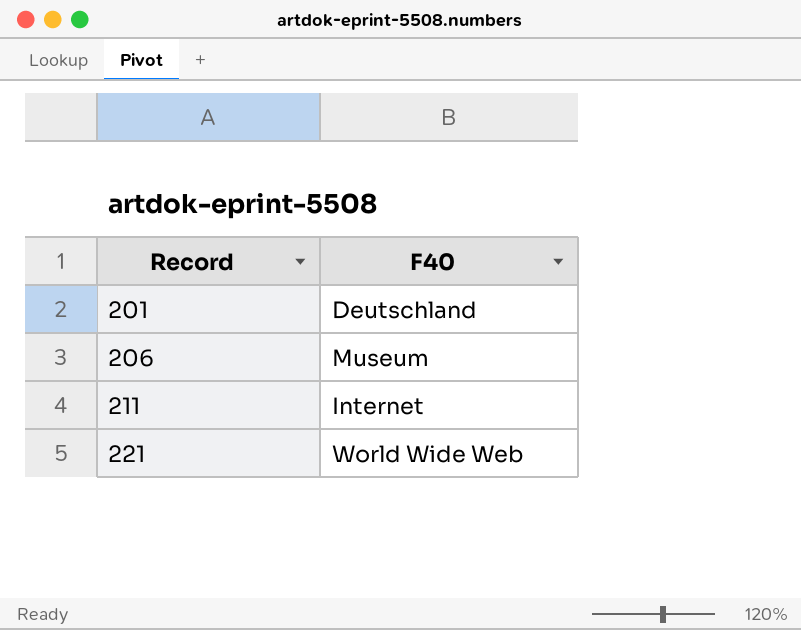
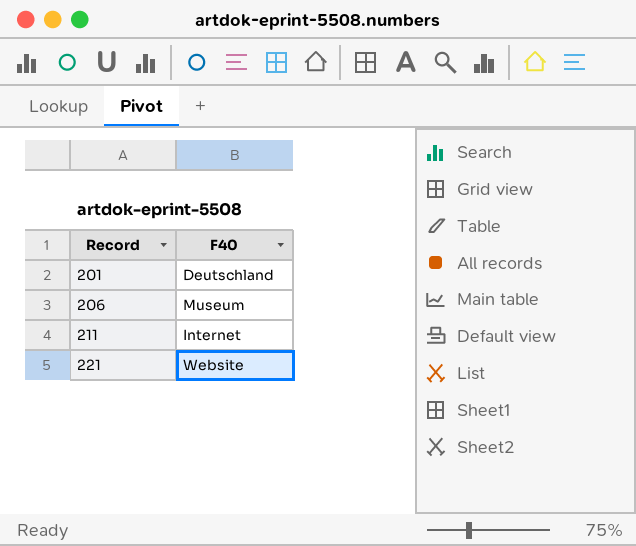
221 | F40: World Wide Web -> Website

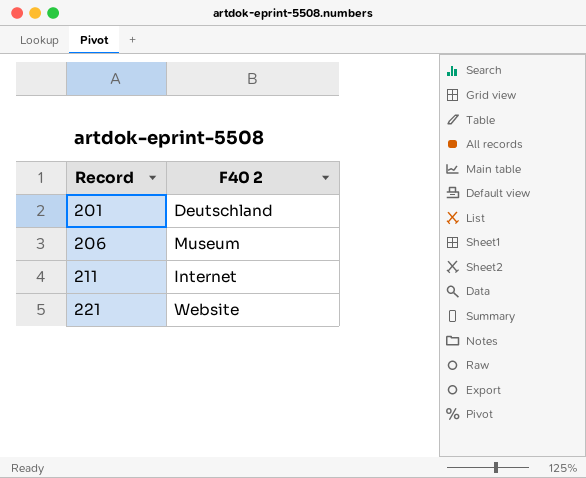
column name: F40 -> F40 2

